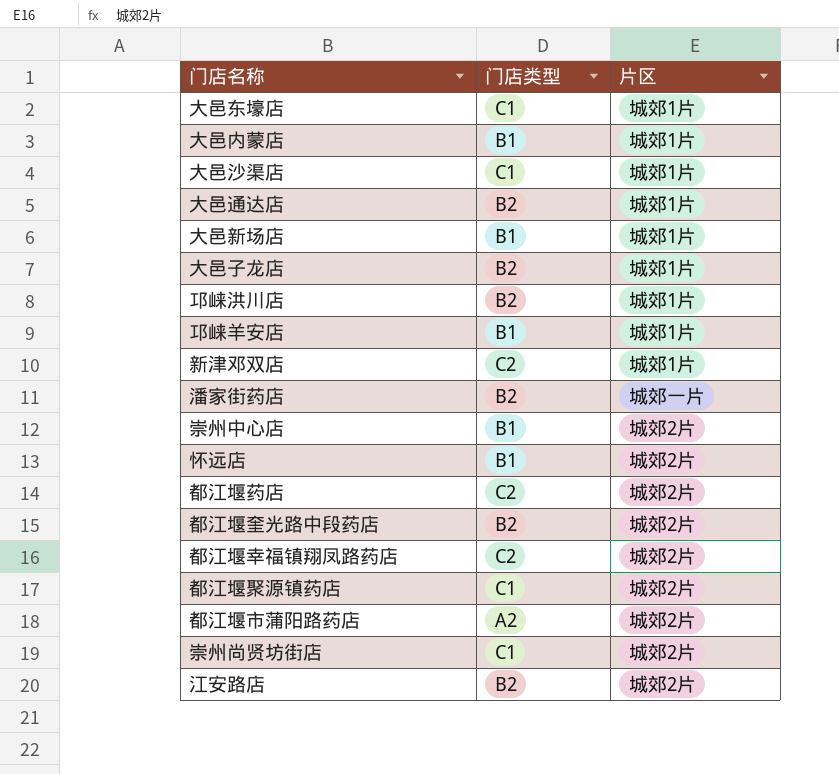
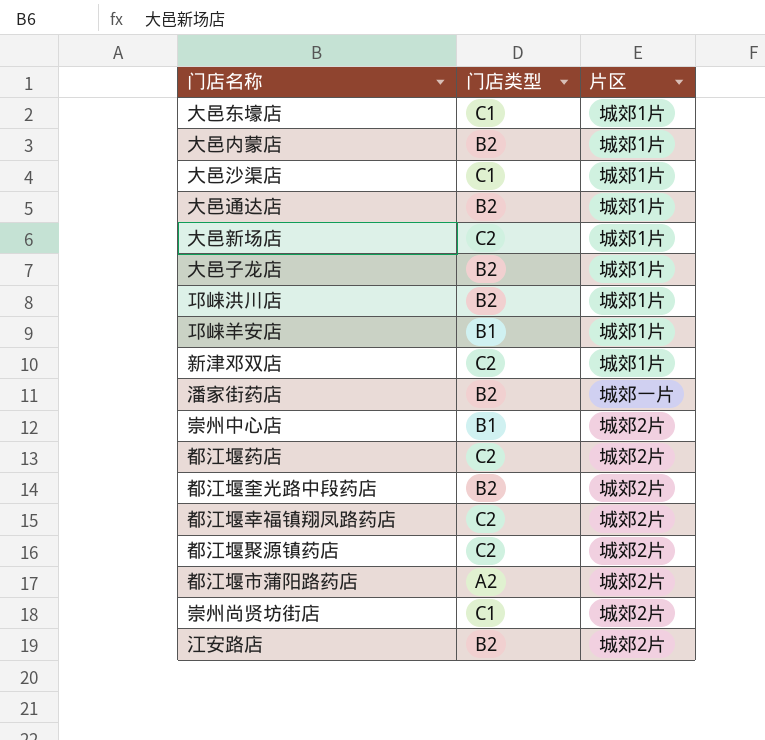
row 怀远店: B1 | 城郊2片 -> none
大邑内蒙店 | 门店类型: B1 -> B2
大邑新场店 | 门店类型: B1 -> C2
都江堰聚源镇药店 | 门店类型: C1 -> C2

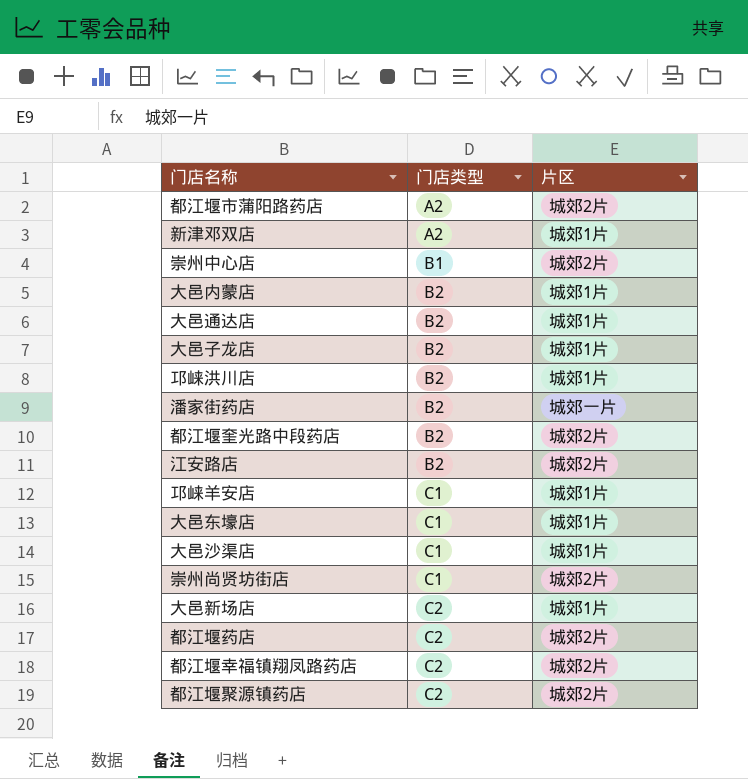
row order: none -> 门店类型 ascending
新津邓双店 | 门店类型: C2 -> A2
邛崃羊安店 | 门店类型: B1 -> C1

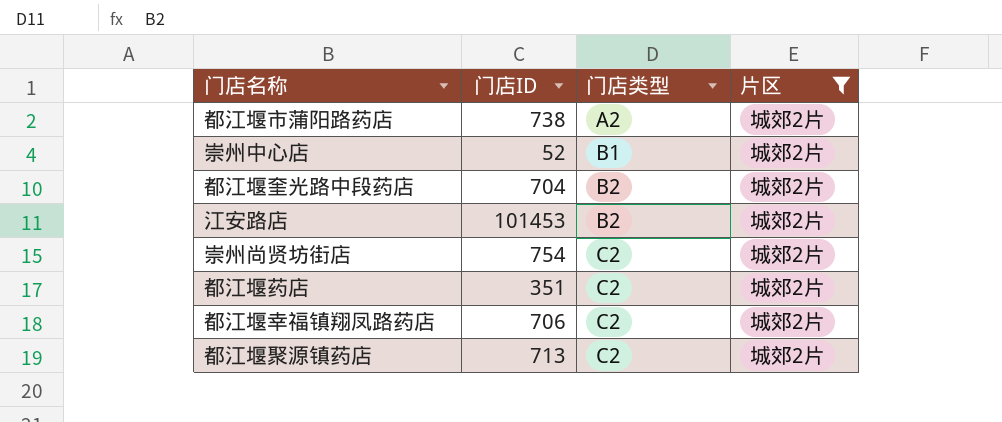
filter: none -> 片区 = 城郊2片
column 门店ID | position: none -> 2
崇州尚贤坊街店 | 门店类型: C1 -> C2

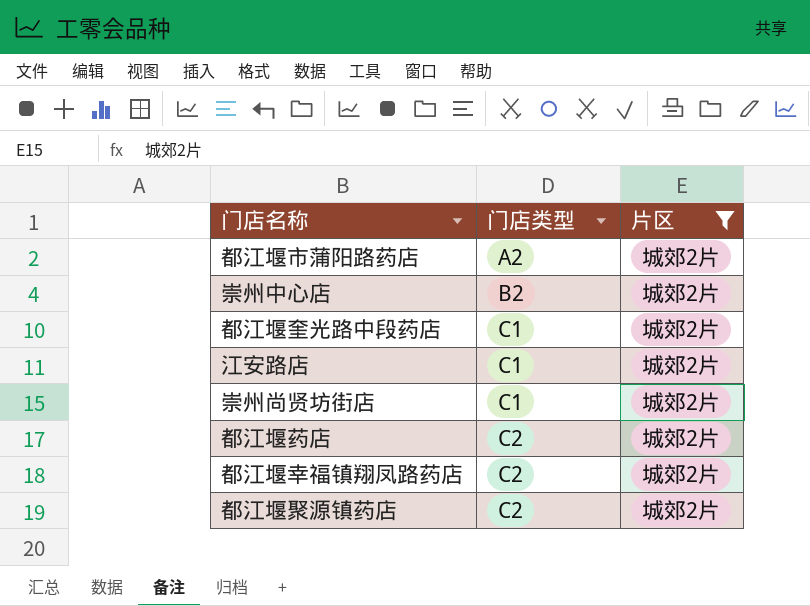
column 门店ID | position: 2 -> none
崇州中心店 | 门店类型: B1 -> B2
都江堰奎光路中段药店 | 门店类型: B2 -> C1
江安路店 | 门店类型: B2 -> C1
崇州尚贤坊街店 | 门店类型: C2 -> C1

